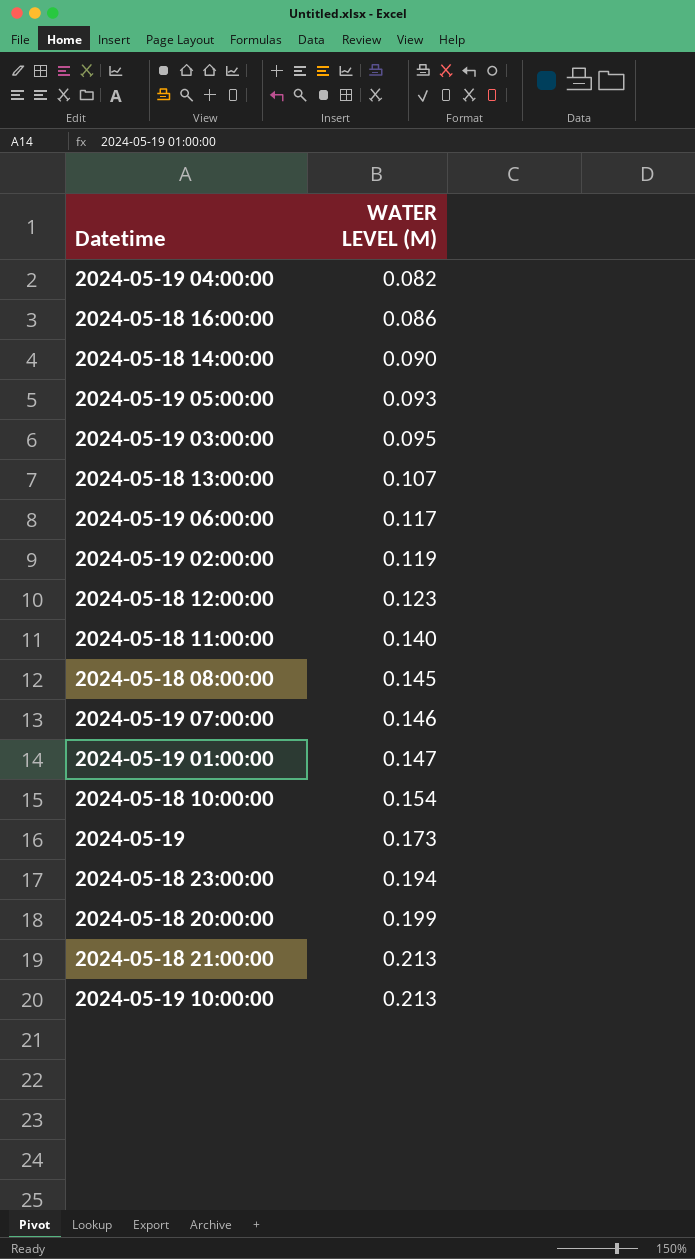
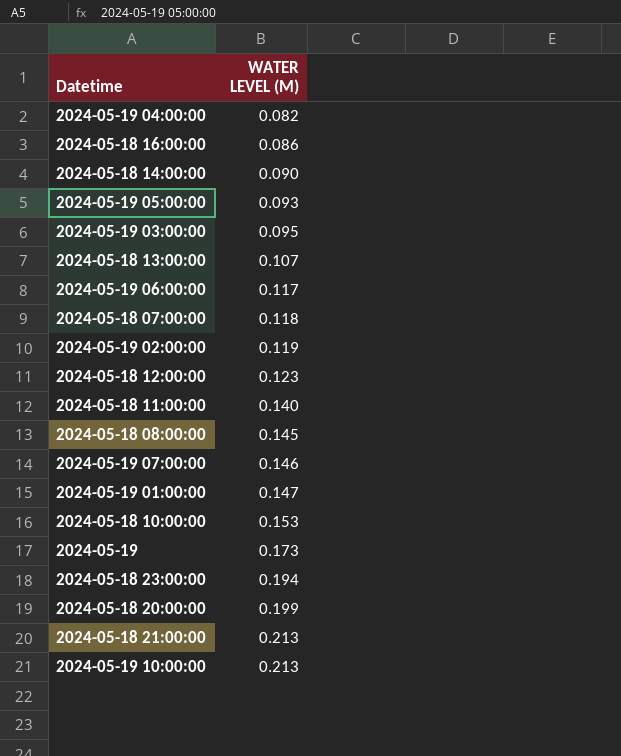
row 2024-05-18 07:00:00: none -> 0.118
2024-05-18 10:00:00 | WATER LEVEL (M): 0.154 -> 0.153

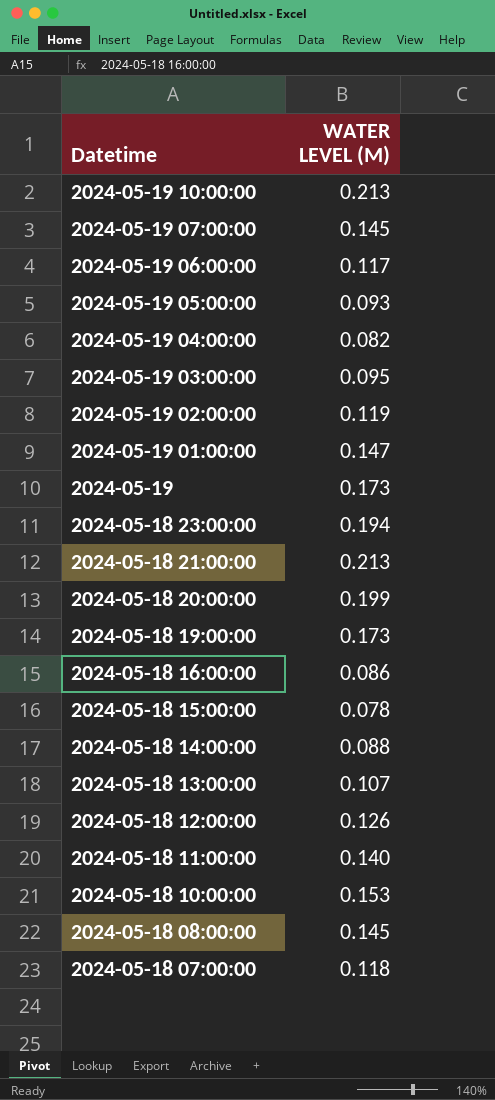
row order: WATER LEVEL (M) ascending -> Datetime descending
2024-05-19 07:00:00 | WATER LEVEL (M): 0.146 -> 0.145
row 2024-05-18 19:00:00: none -> 0.173
row 2024-05-18 15:00:00: none -> 0.078
2024-05-18 14:00:00 | WATER LEVEL (M): 0.090 -> 0.088
2024-05-18 12:00:00 | WATER LEVEL (M): 0.123 -> 0.126

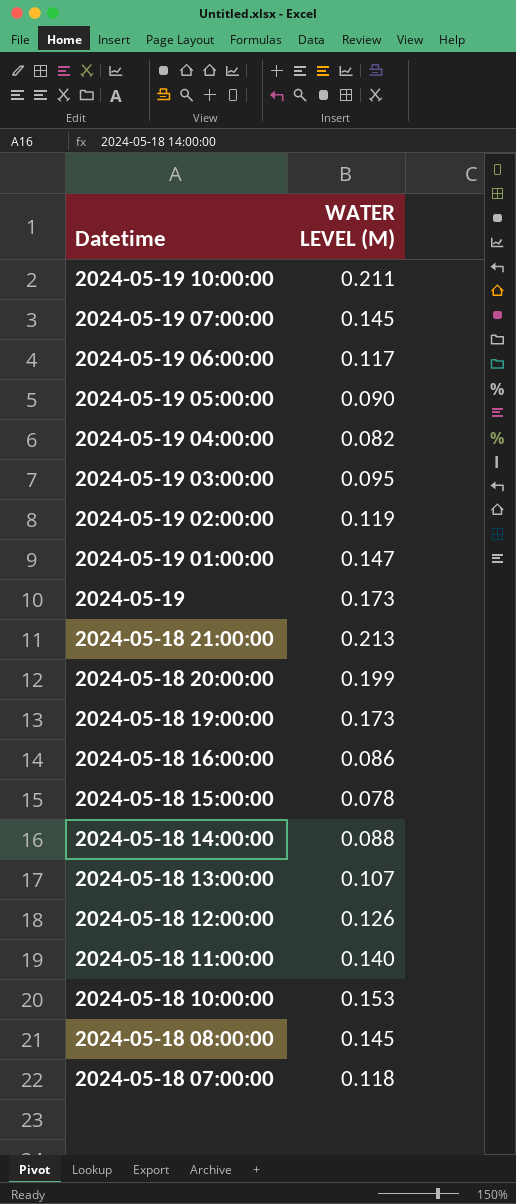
row 2024-05-18 23:00:00: 0.194 -> none
2024-05-19 10:00:00 | WATER LEVEL (M): 0.213 -> 0.211
2024-05-19 05:00:00 | WATER LEVEL (M): 0.093 -> 0.090

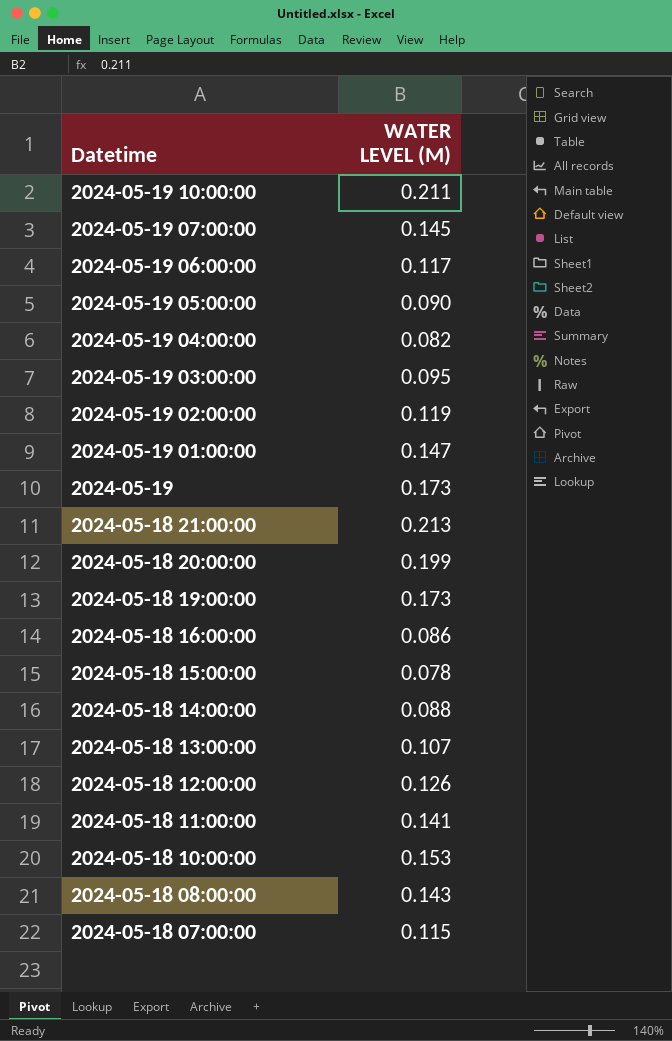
2024-05-18 11:00:00 | WATER LEVEL (M): 0.140 -> 0.141
2024-05-18 08:00:00 | WATER LEVEL (M): 0.145 -> 0.143
2024-05-18 07:00:00 | WATER LEVEL (M): 0.118 -> 0.115

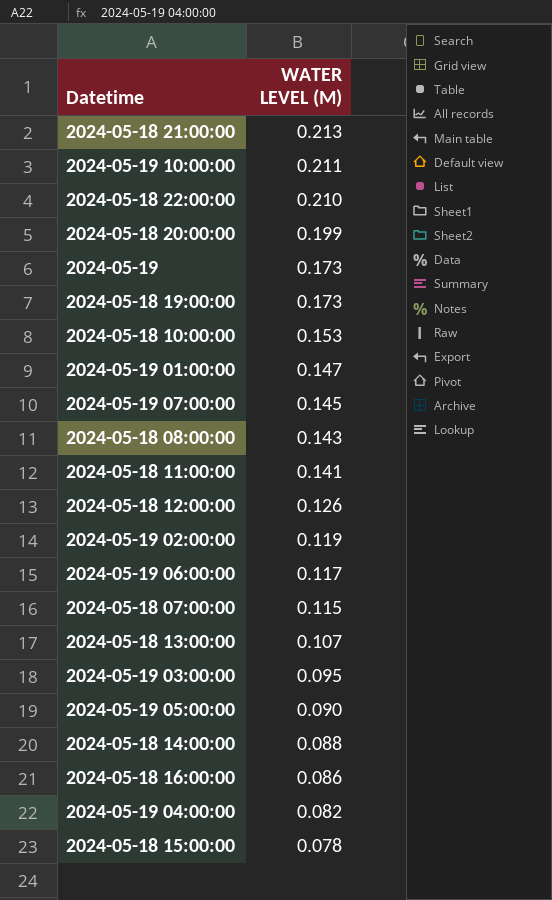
row order: Datetime descending -> WATER LEVEL (M) descending
row 2024-05-18 22:00:00: none -> 0.210

